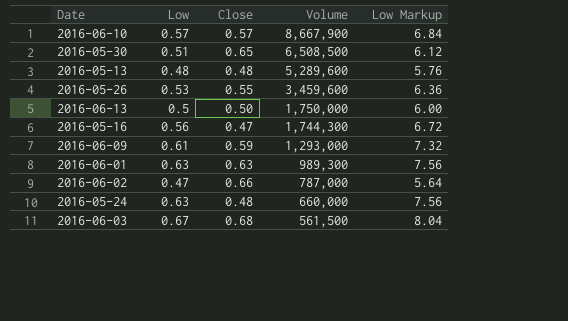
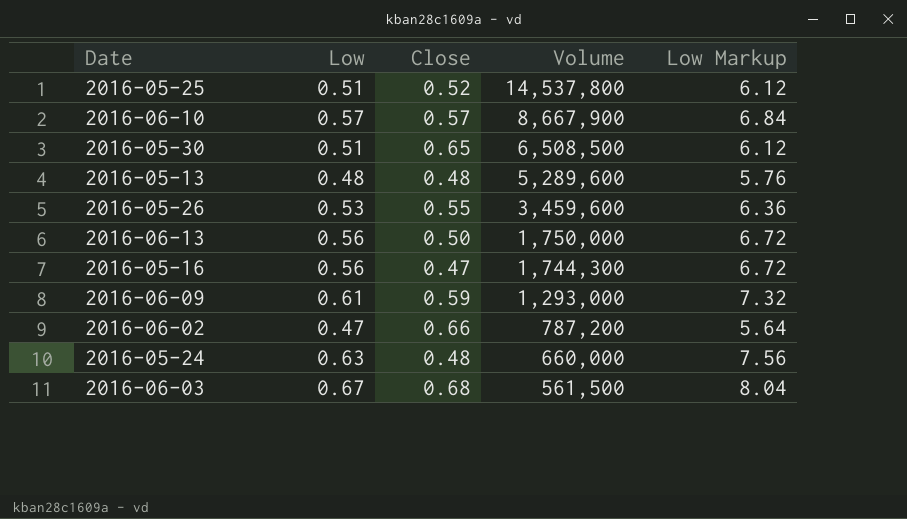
row 2016-06-01: 0.63 | 0.63 | 989,300 | 7.56 -> none
row 2016-05-25: none -> 0.51 | 0.52 | 14,537,800 | 6.12
2016-06-13 | Low: 0.5 -> 0.56
2016-06-13 | Low Markup: 6.00 -> 6.72
2016-06-02 | Volume: 787,000 -> 787,200

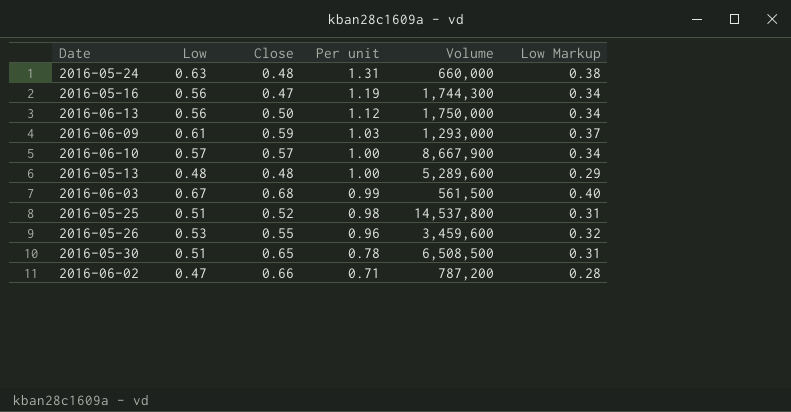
row order: Volume descending -> Per unit descending
column Per unit | formula: none -> [Low] / [Close]
column Low Markup | formula: [Low] * 12 -> [Low] * 0.6

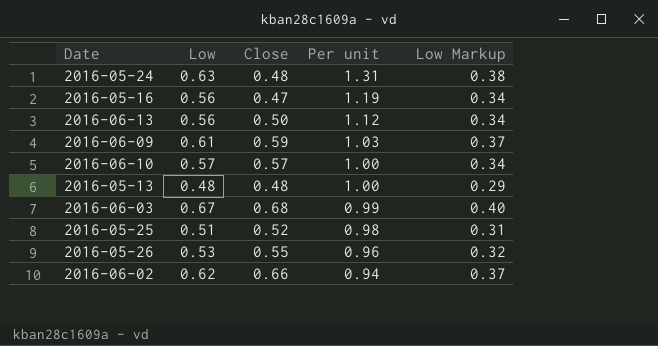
column Volume | position: 5 -> none
row 2016-05-30: 0.51 | 0.65 | 0.78 | 6,508,500 | 0.31 -> none
2016-06-02 | Low: 0.47 -> 0.62
2016-06-02 | Per unit: 0.71 -> 0.94
2016-06-02 | Low Markup: 0.28 -> 0.37

